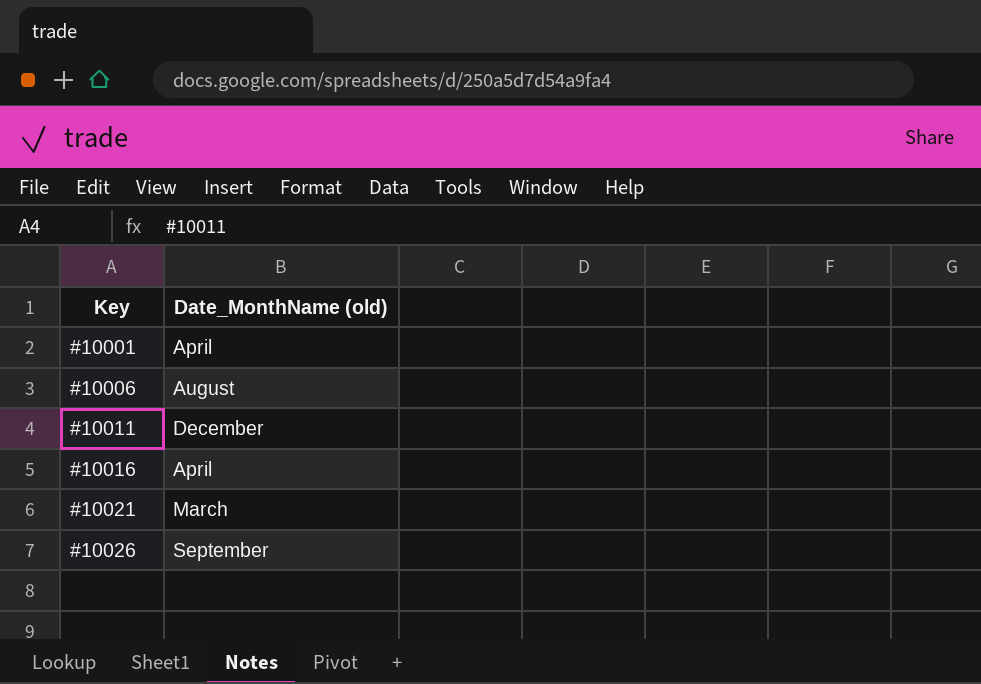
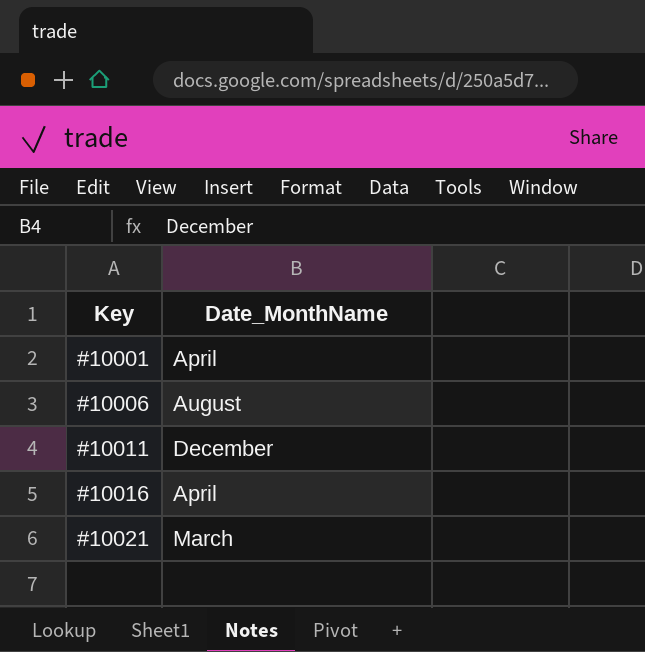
column name: Date_MonthName (old) -> Date_MonthName
row #10026: September -> none

